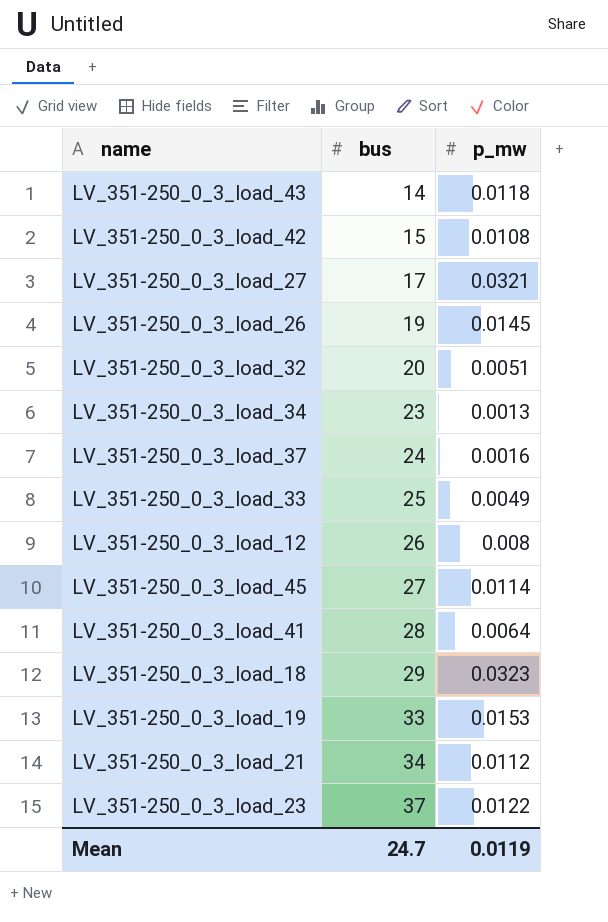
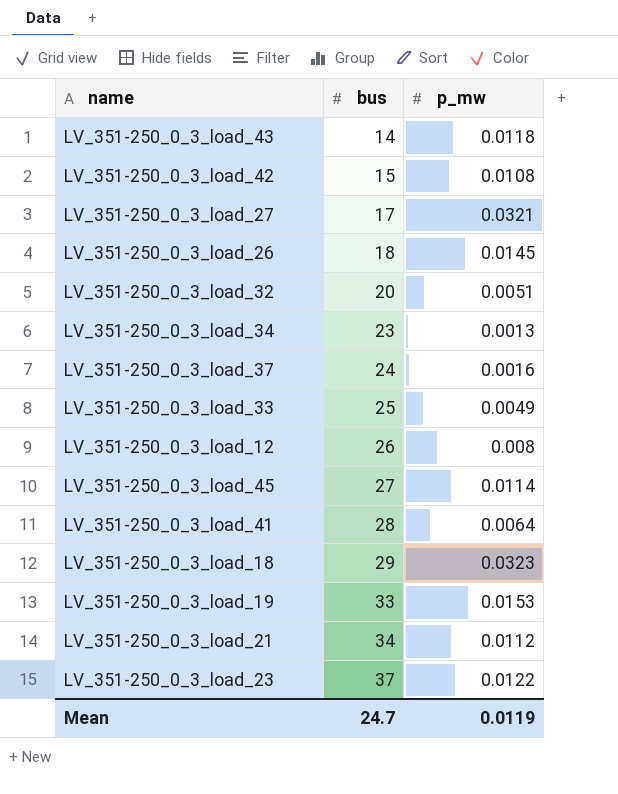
LV_351-250_0_3_load_26 | bus: 19 -> 18

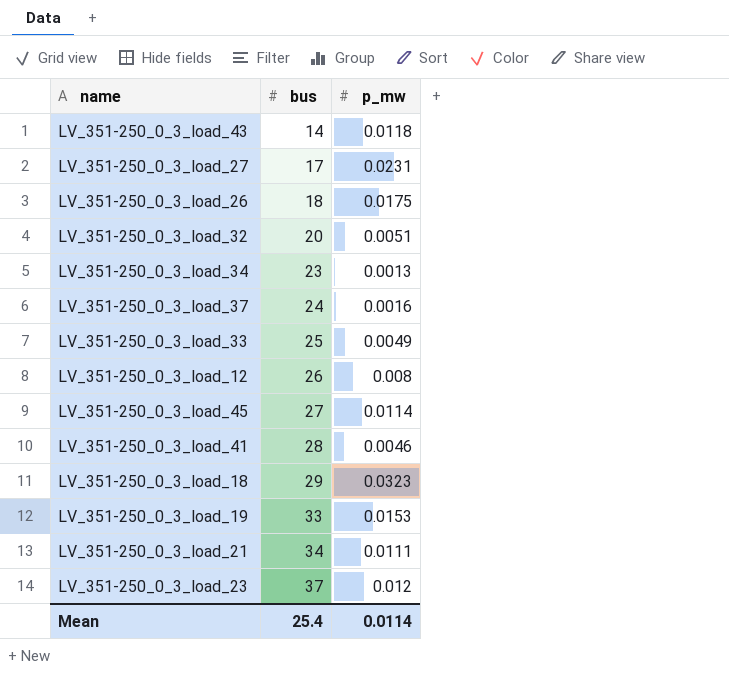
row LV_351-250_0_3_load_42: 15 | 0.0108 -> none
LV_351-250_0_3_load_27 | p_mw: 0.0321 -> 0.0231
LV_351-250_0_3_load_26 | p_mw: 0.0145 -> 0.0175
LV_351-250_0_3_load_41 | p_mw: 0.0064 -> 0.0046
LV_351-250_0_3_load_21 | p_mw: 0.0112 -> 0.0111
LV_351-250_0_3_load_23 | p_mw: 0.0122 -> 0.012
Mean | bus: 24.7 -> 25.4
Mean | p_mw: 0.0119 -> 0.0114

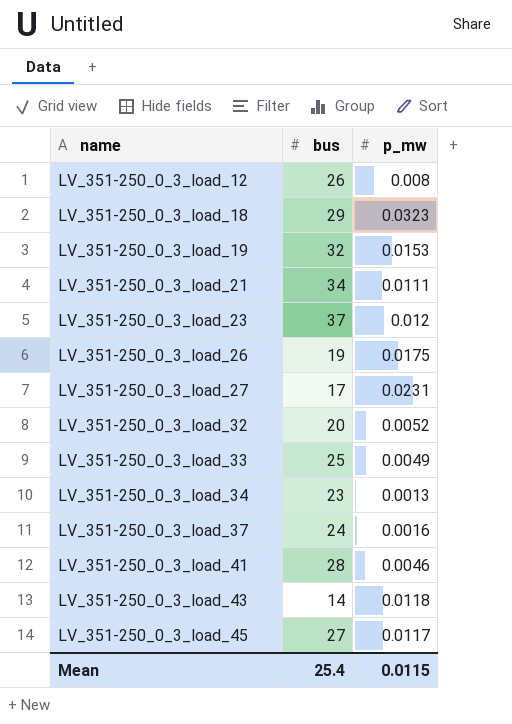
row order: bus ascending -> name ascending
LV_351-250_0_3_load_19 | bus: 33 -> 32
LV_351-250_0_3_load_26 | bus: 18 -> 19
LV_351-250_0_3_load_32 | p_mw: 0.0051 -> 0.0052
LV_351-250_0_3_load_45 | p_mw: 0.0114 -> 0.0117
Mean | p_mw: 0.0114 -> 0.0115

